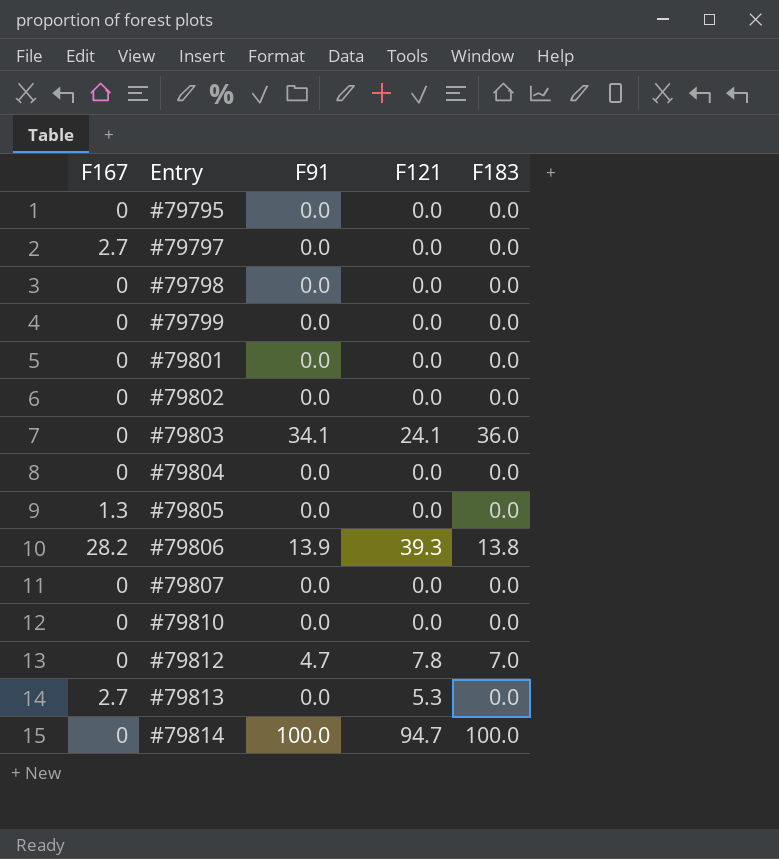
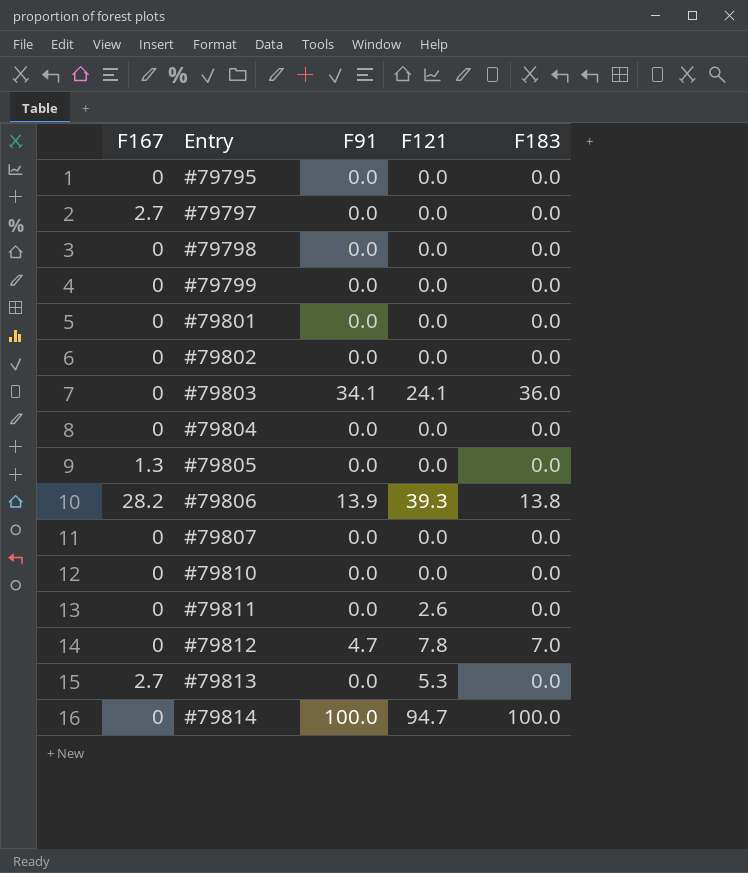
row #79811: none -> 0 | 0.0 | 2.6 | 0.0

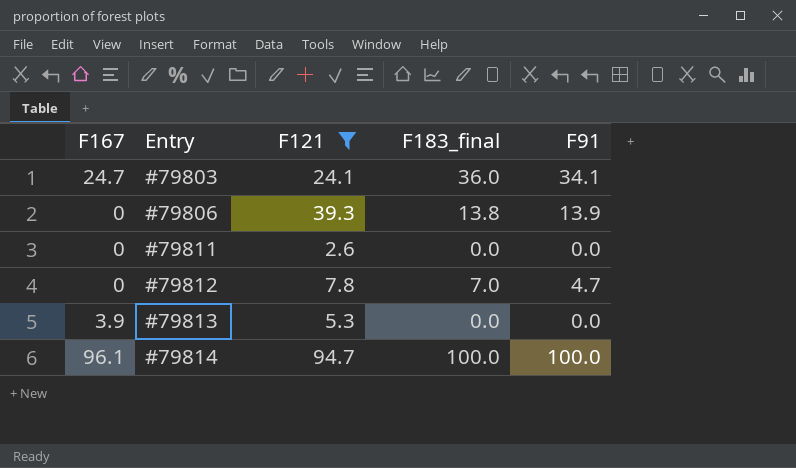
filter: none -> F121 != 0.0
column name: F183 -> F183_final
column F91 | position: 3 -> 5
#79803 | F167: 0 -> 24.7
#79806 | F167: 28.2 -> 0
#79813 | F167: 2.7 -> 3.9
#79814 | F167: 0 -> 96.1

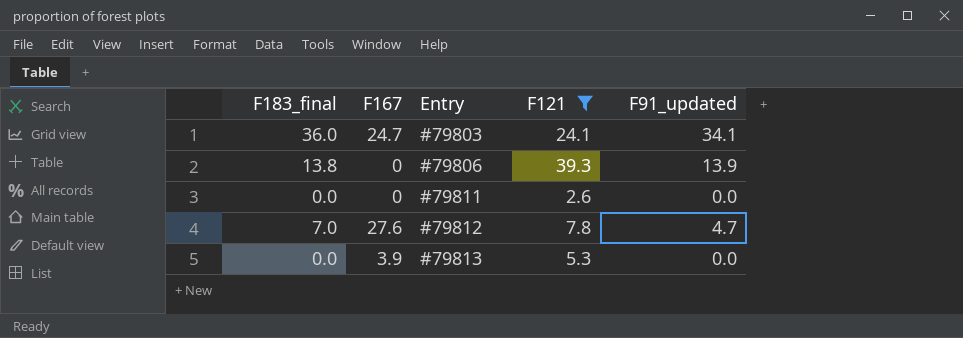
column F183_final | position: 4 -> 1
column name: F91 -> F91_updated
row #79814: 96.1 | 94.7 | 100.0 | 100.0 -> none
#79812 | F167: 0 -> 27.6

